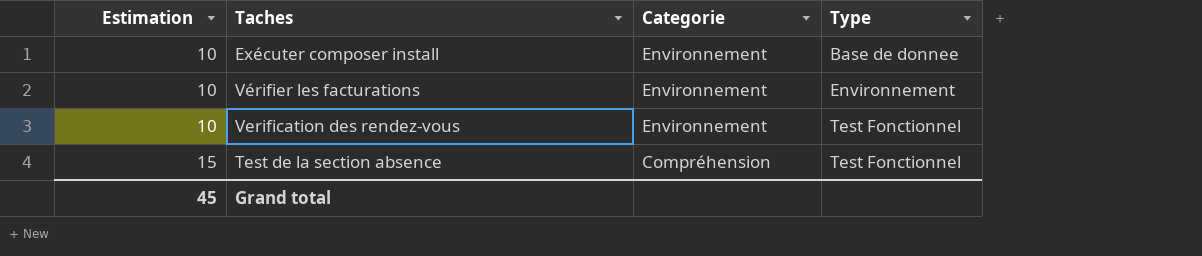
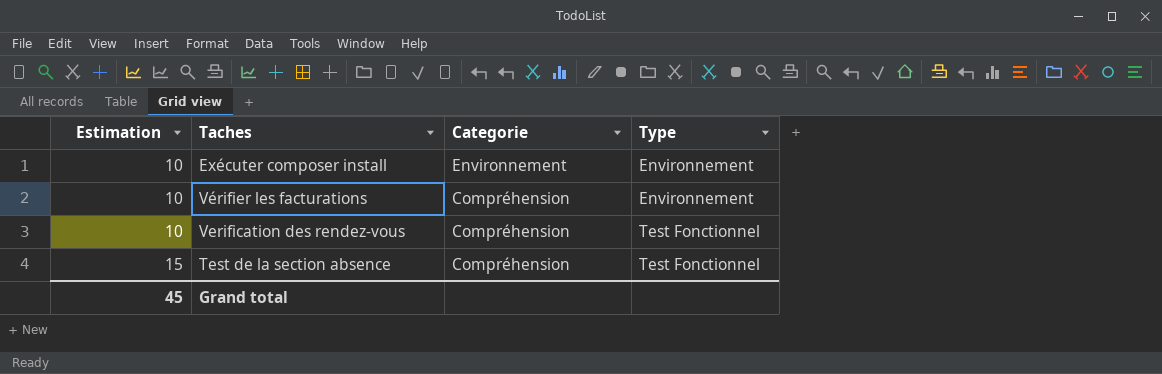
Exécuter composer install | Type: Base de donnee -> Environnement
Vérifier les facturations | Categorie: Environnement -> Compréhension
Verification des rendez-vous | Categorie: Environnement -> Compréhension

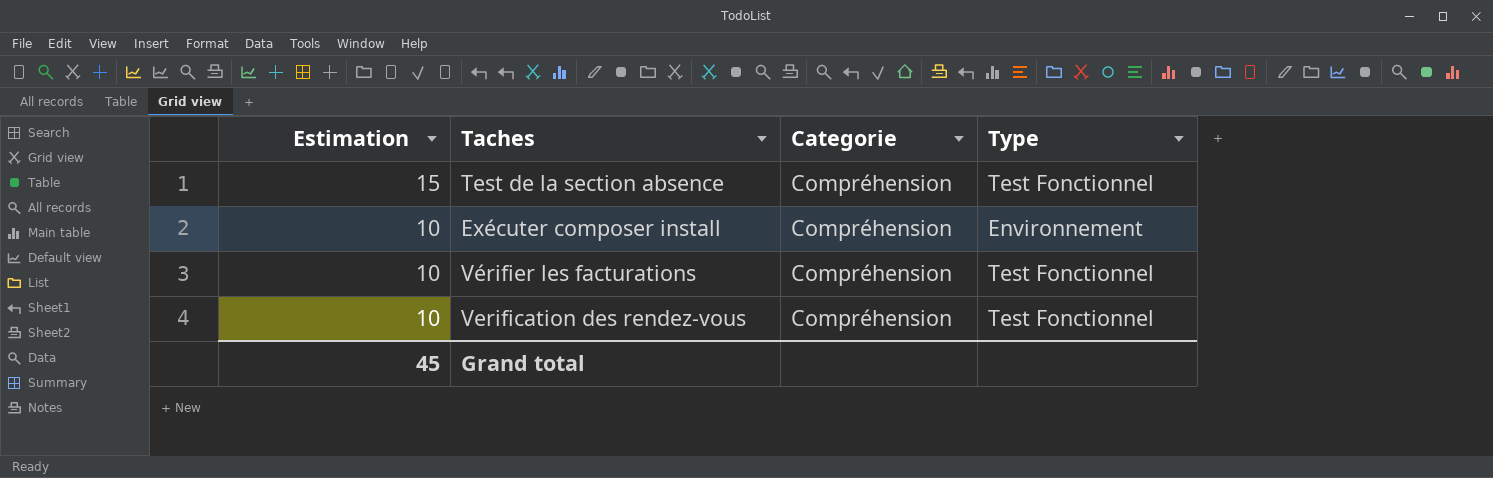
row order: Estimation ascending -> Estimation descending
Exécuter composer install | Categorie: Environnement -> Compréhension
Vérifier les facturations | Type: Environnement -> Test Fonctionnel

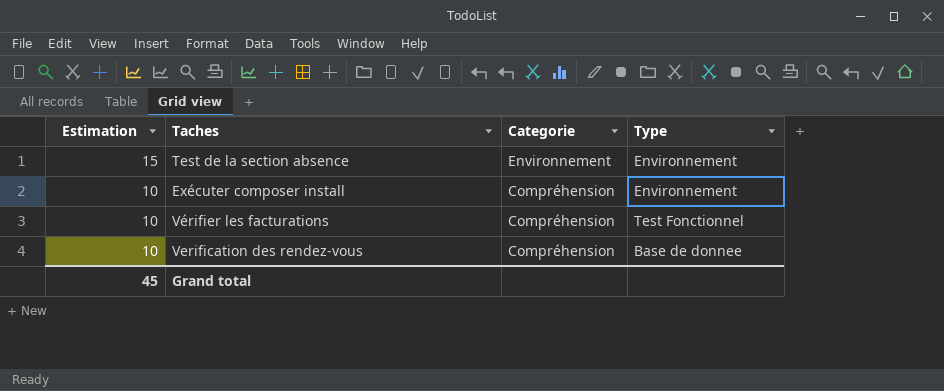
Test de la section absence | Categorie: Compréhension -> Environnement
Test de la section absence | Type: Test Fonctionnel -> Environnement
Verification des rendez-vous | Type: Test Fonctionnel -> Base de donnee

